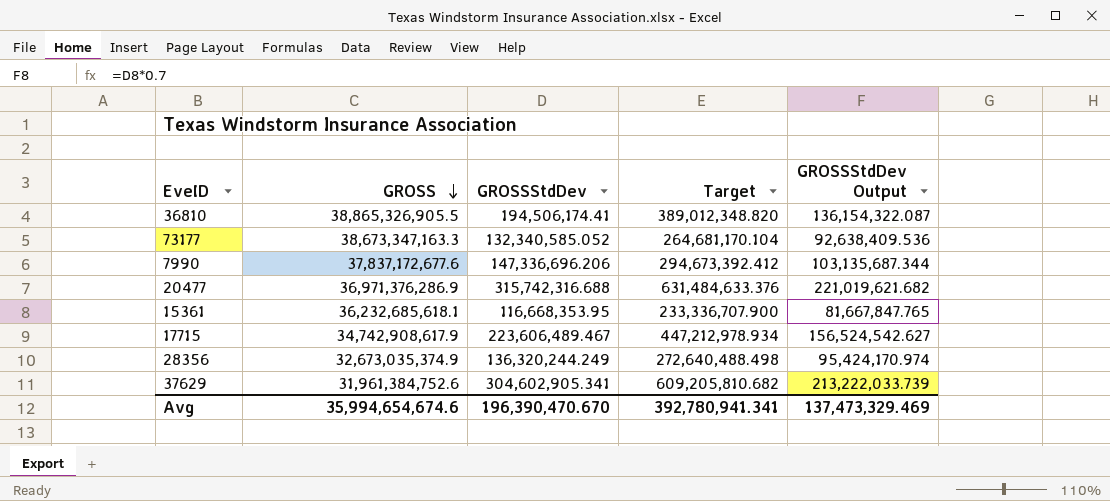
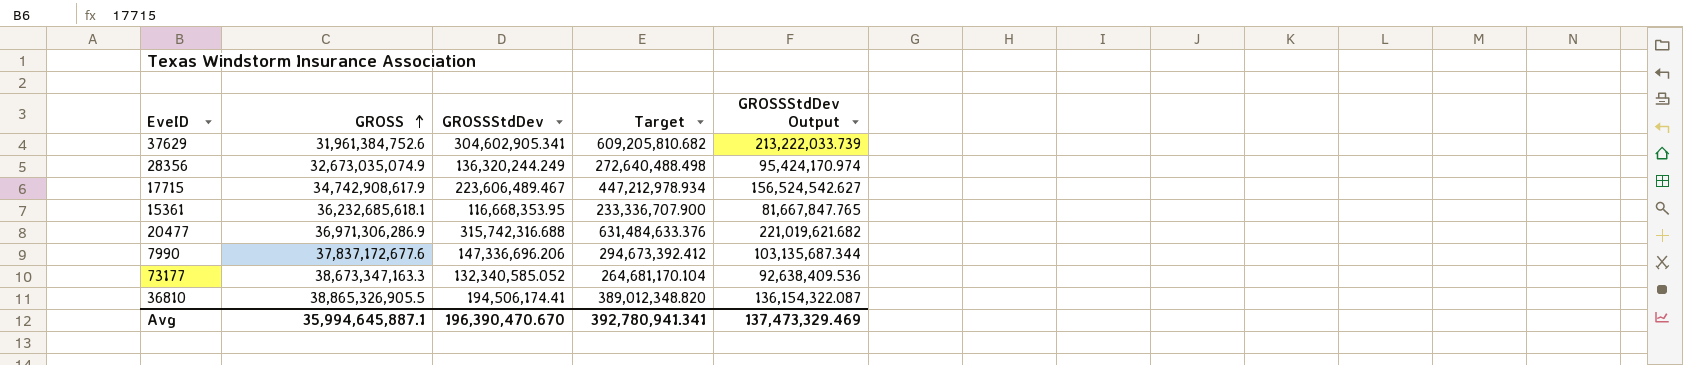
row order: GROSS descending -> GROSS ascending
28356 | GROSS: 32,673,035,374.9 -> 32,673,035,074.9
20477 | GROSS: 36,971,376,286.9 -> 36,971,306,286.9
Avg | GROSS: 35,994,654,674.6 -> 35,994,645,887.1

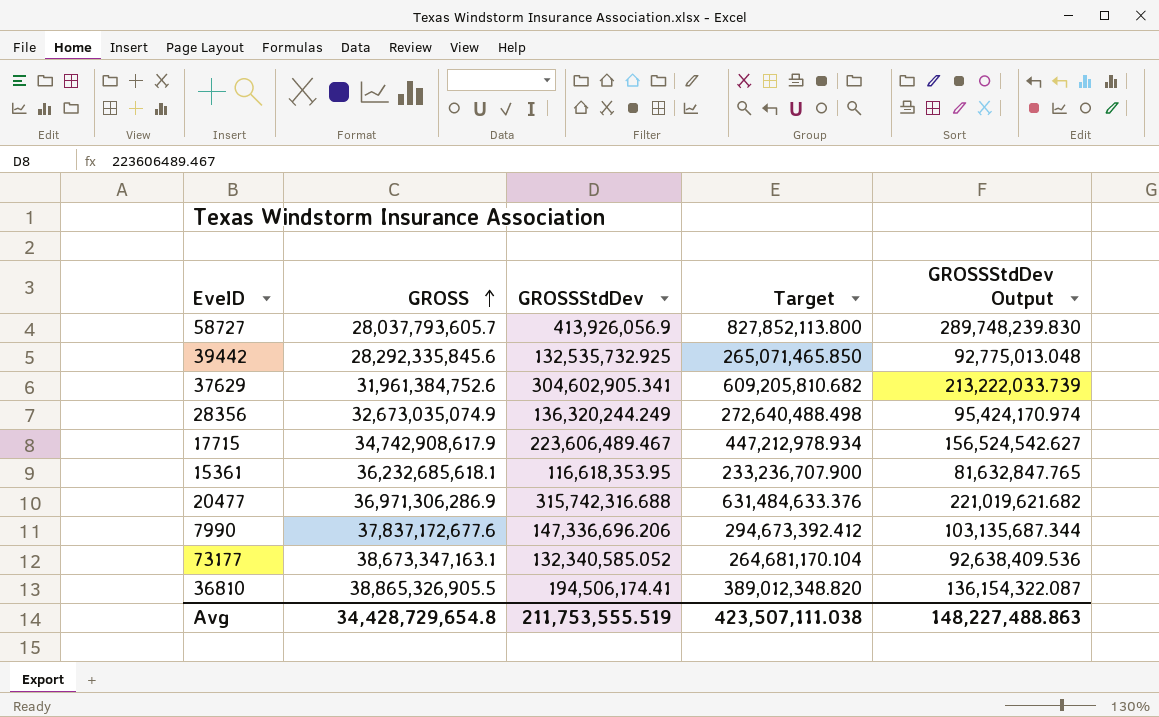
row 58727: none -> 28,037,793,605.7 | 413,926,056.9 | 827,852,113.800 | 289,748,239.830
row 39442: none -> 28,292,335,845.6 | 132,535,732.925 | 265,071,465.850 | 92,775,013.048
15361 | GROSSStdDev: 116,668,353.95 -> 116,618,353.95
15361 | Target: 233,336,707.900 -> 233,236,707.900
15361 | GROSSStdDev Output: 81,667,847.765 -> 81,632,847.765
73177 | GROSS: 38,673,347,163.3 -> 38,673,347,163.1
Avg | GROSS: 35,994,645,887.1 -> 34,428,729,654.8
Avg | GROSSStdDev: 196,390,470.670 -> 211,753,555.519
Avg | Target: 392,780,941.341 -> 423,507,111.038
Avg | GROSSStdDev Output: 137,473,329.469 -> 148,227,488.863

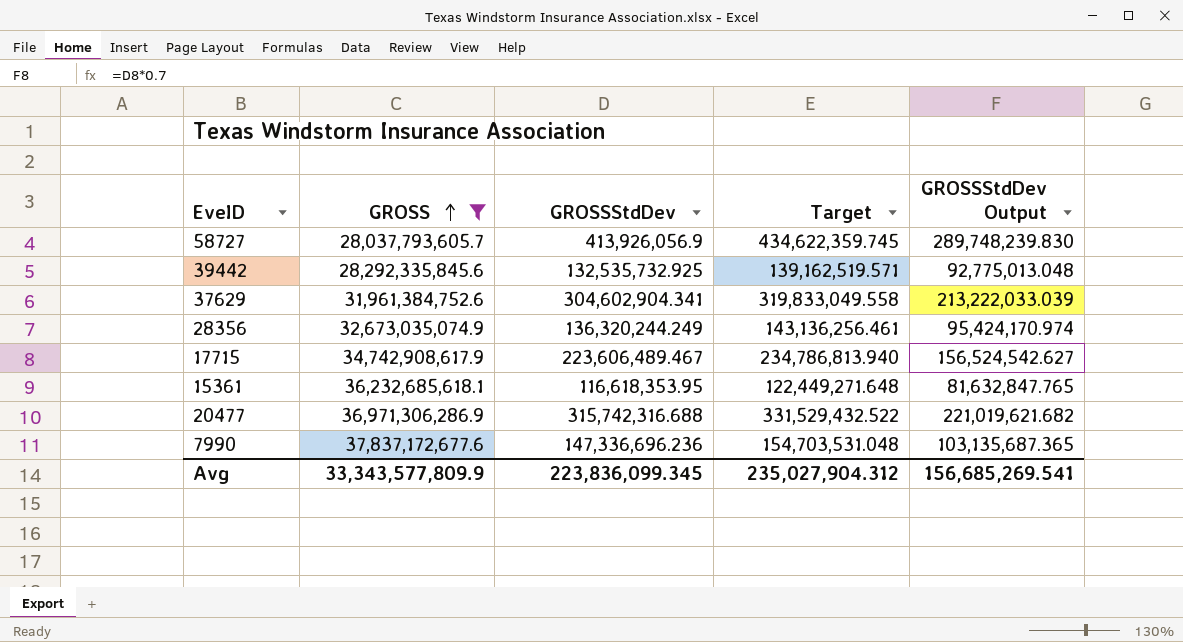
filter: none -> GROSS <= 37,837,172,677.6
column Target | formula: [GROSSStdDev] * 2 -> [GROSSStdDev] * 1.05
37629 | GROSSStdDev: 304,602,905.341 -> 304,602,904.341
37629 | GROSSStdDev Output: 213,222,033.739 -> 213,222,033.039
7990 | GROSSStdDev: 147,336,696.206 -> 147,336,696.236
7990 | GROSSStdDev Output: 103,135,687.344 -> 103,135,687.365
Avg | GROSS: 34,428,729,654.8 -> 33,343,577,809.9
Avg | GROSSStdDev: 211,753,555.519 -> 223,836,099.345
Avg | Target: 423,507,111.038 -> 235,027,904.312
Avg | GROSSStdDev Output: 148,227,488.863 -> 156,685,269.541

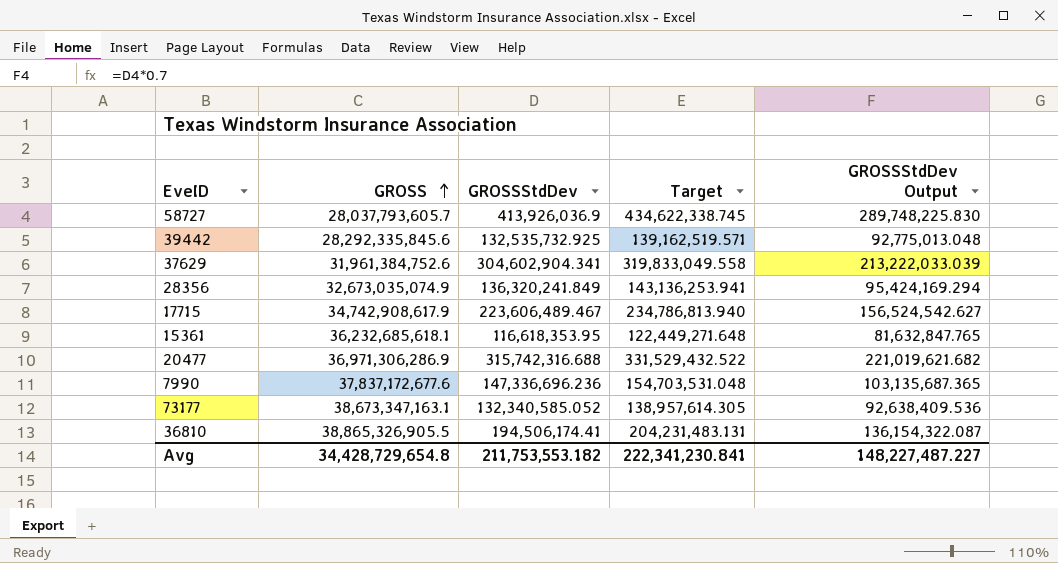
filter: GROSS <= 37,837,172,677.6 -> none
58727 | GROSSStdDev: 413,926,056.9 -> 413,926,036.9
58727 | Target: 434,622,359.745 -> 434,622,338.745
58727 | GROSSStdDev Output: 289,748,239.830 -> 289,748,225.830
28356 | GROSSStdDev: 136,320,244.249 -> 136,320,241.849
28356 | Target: 143,136,256.461 -> 143,136,253.941
28356 | GROSSStdDev Output: 95,424,170.974 -> 95,424,169.294
Avg | GROSS: 33,343,577,809.9 -> 34,428,729,654.8
Avg | GROSSStdDev: 223,836,099.345 -> 211,753,553.182
Avg | Target: 235,027,904.312 -> 222,341,230.841
Avg | GROSSStdDev Output: 156,685,269.541 -> 148,227,487.227

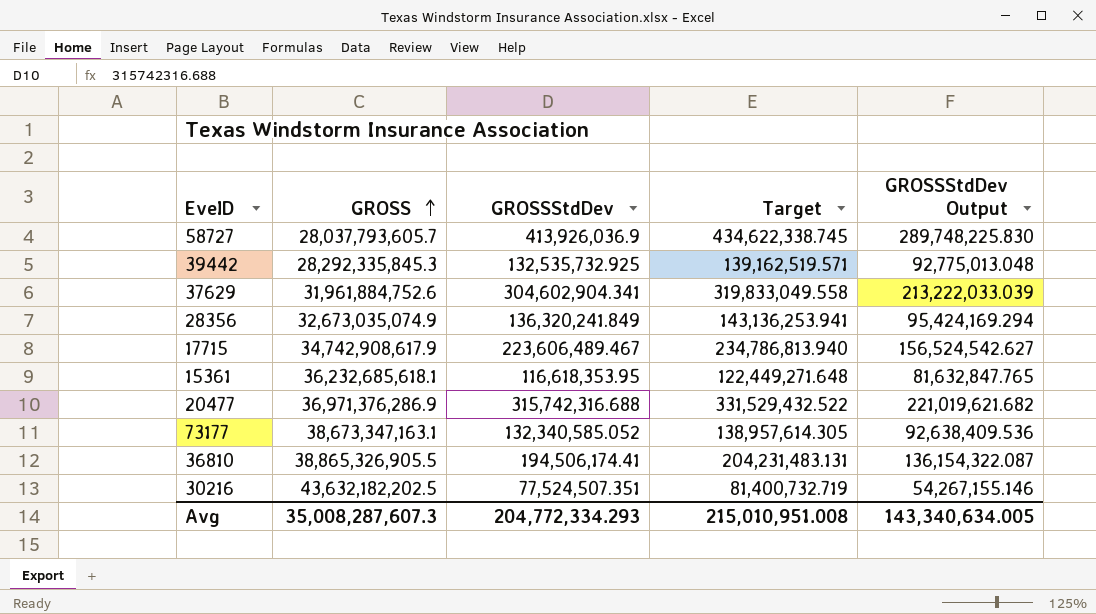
row 7990: 37,837,172,677.6 | 147,336,696.236 | 154,703,531.048 | 103,135,687.365 -> none
39442 | GROSS: 28,292,335,845.6 -> 28,292,335,845.3
37629 | GROSS: 31,961,384,752.6 -> 31,961,884,752.6
20477 | GROSS: 36,971,306,286.9 -> 36,971,376,286.9
row 30216: none -> 43,632,182,202.5 | 77,524,507.351 | 81,400,732.719 | 54,267,155.146
Avg | GROSS: 34,428,729,654.8 -> 35,008,287,607.3
Avg | GROSSStdDev: 211,753,553.182 -> 204,772,334.293
Avg | Target: 222,341,230.841 -> 215,010,951.008
Avg | GROSSStdDev Output: 148,227,487.227 -> 143,340,634.005

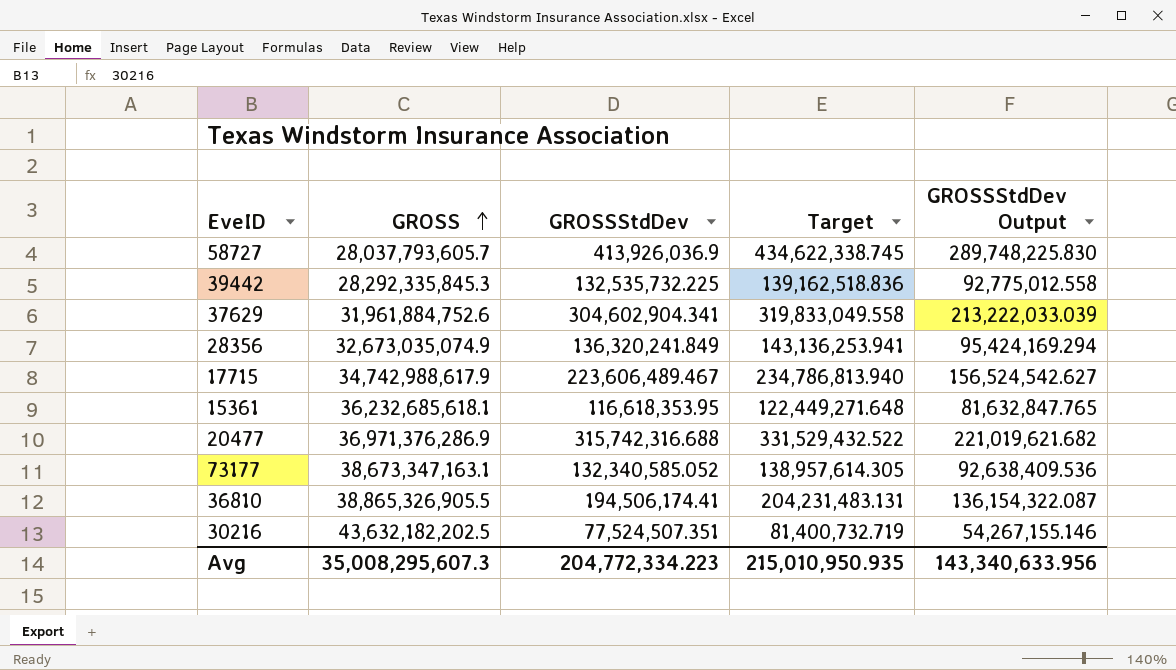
39442 | GROSSStdDev: 132,535,732.925 -> 132,535,732.225
39442 | Target: 139,162,519.571 -> 139,162,518.836
39442 | GROSSStdDev Output: 92,775,013.048 -> 92,775,012.558
17715 | GROSS: 34,742,908,617.9 -> 34,742,988,617.9
Avg | GROSS: 35,008,287,607.3 -> 35,008,295,607.3
Avg | GROSSStdDev: 204,772,334.293 -> 204,772,334.223
Avg | Target: 215,010,951.008 -> 215,010,950.935
Avg | GROSSStdDev Output: 143,340,634.005 -> 143,340,633.956

